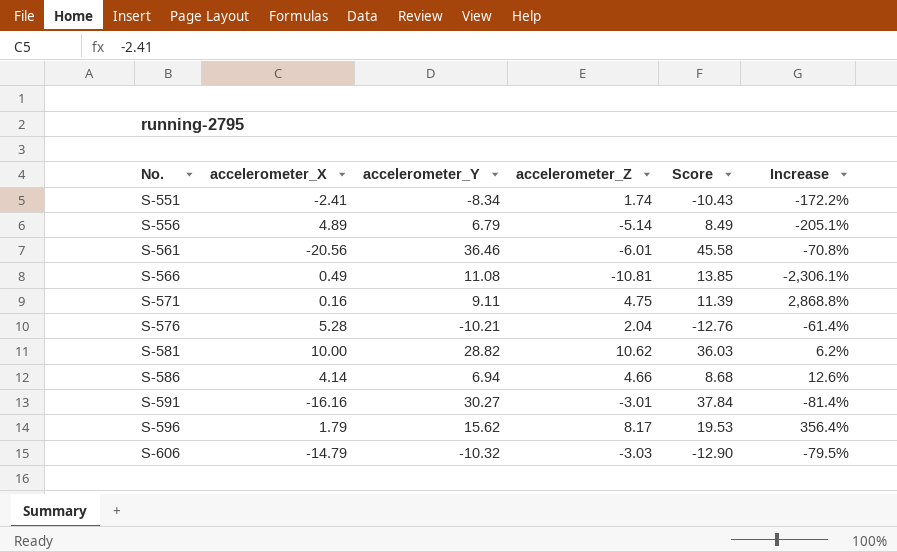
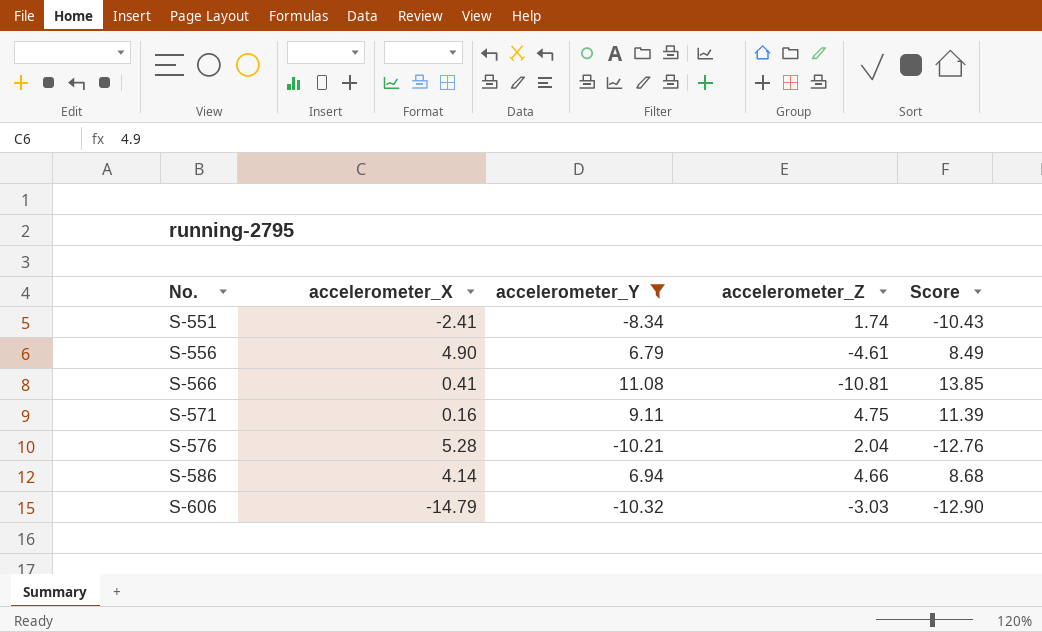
filter: none -> accelerometer_Y <= 11.08
column Increase | formula: ([accelerometer_Z] - [accelerometer_X]) / [accelerometer_X] -> none
S-556 | accelerometer_X: 4.89 -> 4.90
S-556 | accelerometer_Z: -5.14 -> -4.61
S-566 | accelerometer_X: 0.49 -> 0.41

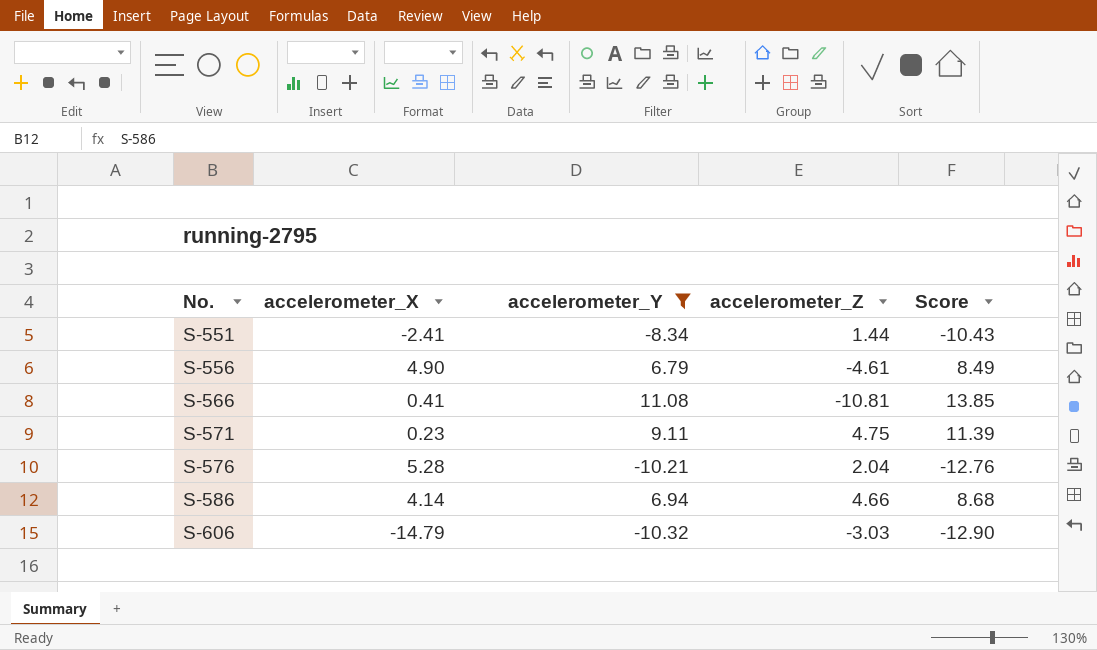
S-551 | accelerometer_Z: 1.74 -> 1.44
S-571 | accelerometer_X: 0.16 -> 0.23

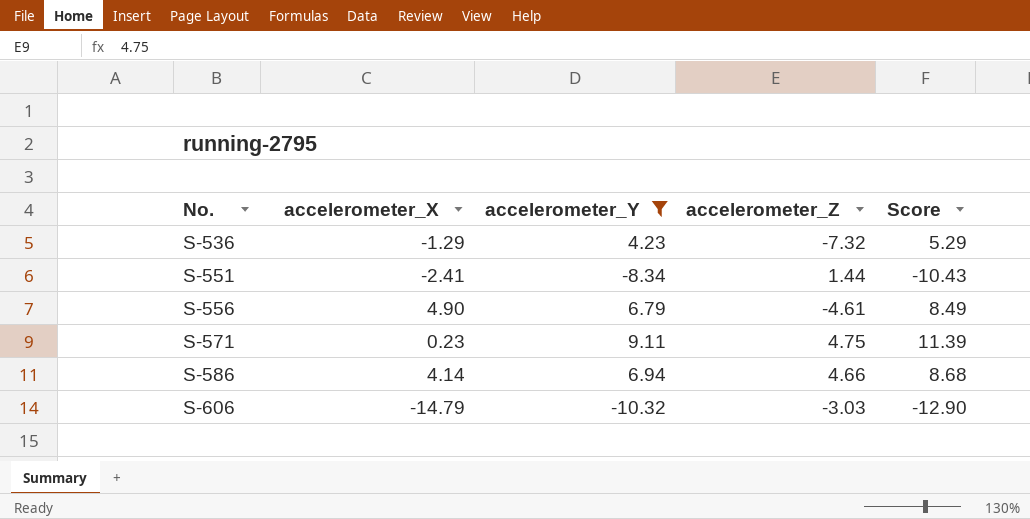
row S-566: 0.41 | 11.08 | -10.81 | 13.85 -> none
row S-576: 5.28 | -10.21 | 2.04 | -12.76 -> none
row S-536: none -> -1.29 | 4.23 | -7.32 | 5.29

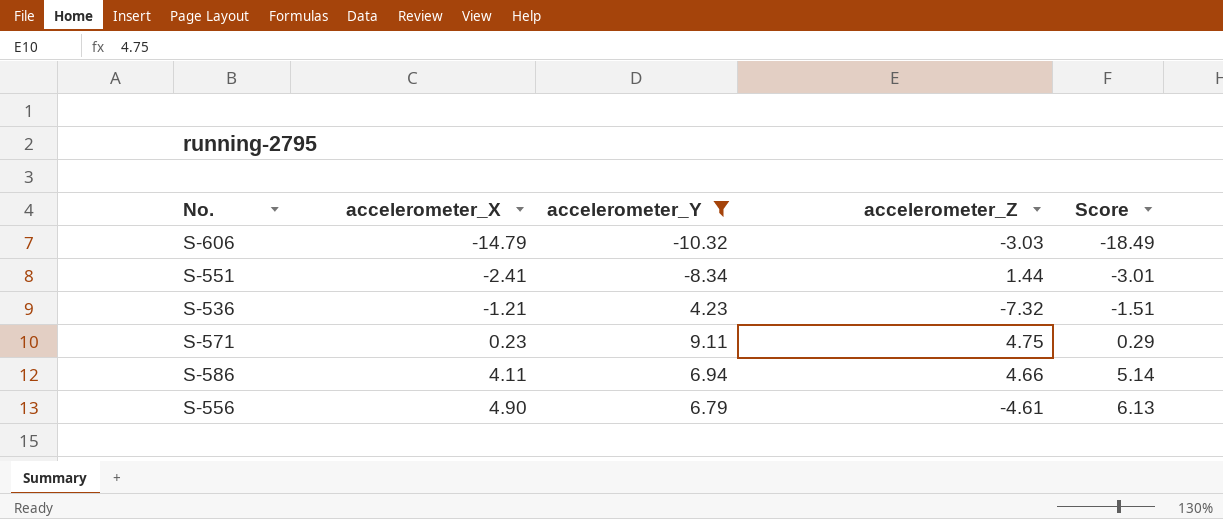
row order: No. ascending -> accelerometer_X ascending
column Score | formula: [accelerometer_Y] * 1.25 -> [accelerometer_X] * 1.25
S-536 | accelerometer_X: -1.29 -> -1.21
S-586 | accelerometer_X: 4.14 -> 4.11

